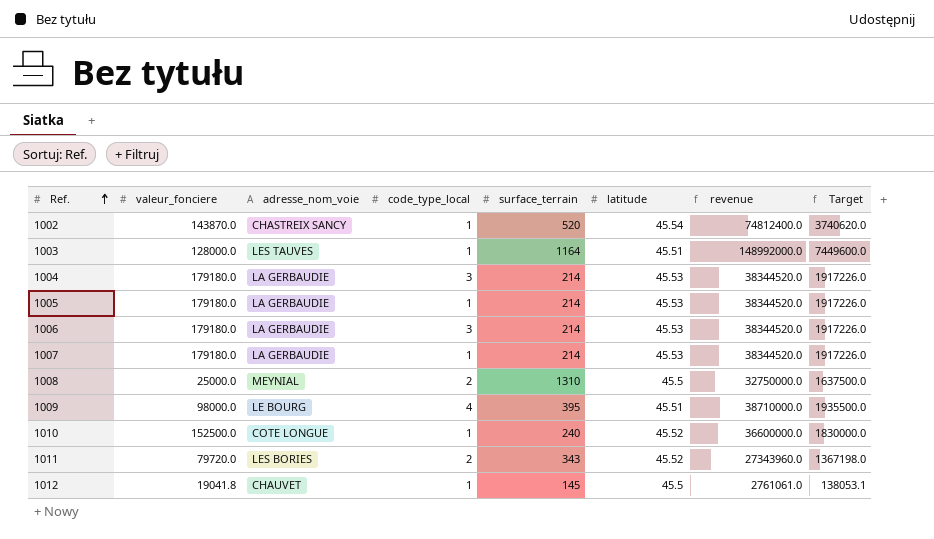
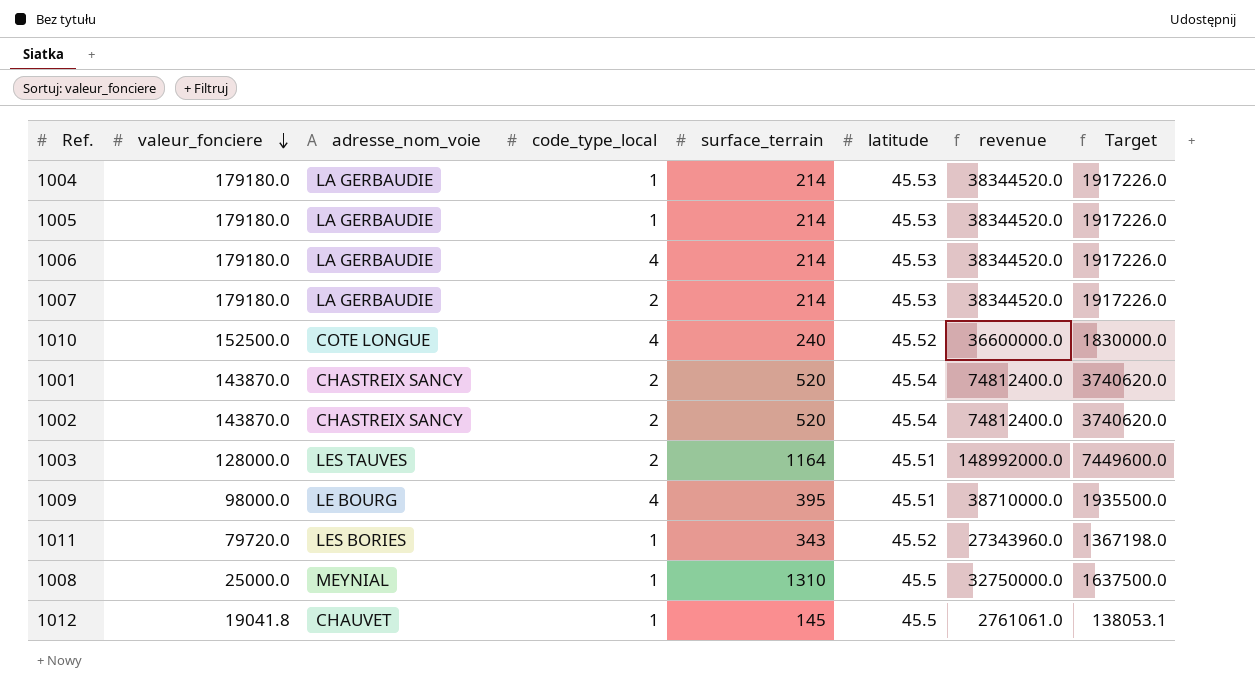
row order: Ref. ascending -> valeur_fonciere descending
1004 | code_type_local: 3 -> 1
1006 | code_type_local: 3 -> 4
1007 | code_type_local: 1 -> 2
1010 | code_type_local: 1 -> 4
row 1001: none -> 143870.0 | CHASTREIX SANCY | 2 | 520 | 45.54 | 74812400.0 | 3740620.0
1002 | code_type_local: 1 -> 2
1003 | code_type_local: 1 -> 2
1011 | code_type_local: 2 -> 1
1008 | code_type_local: 2 -> 1

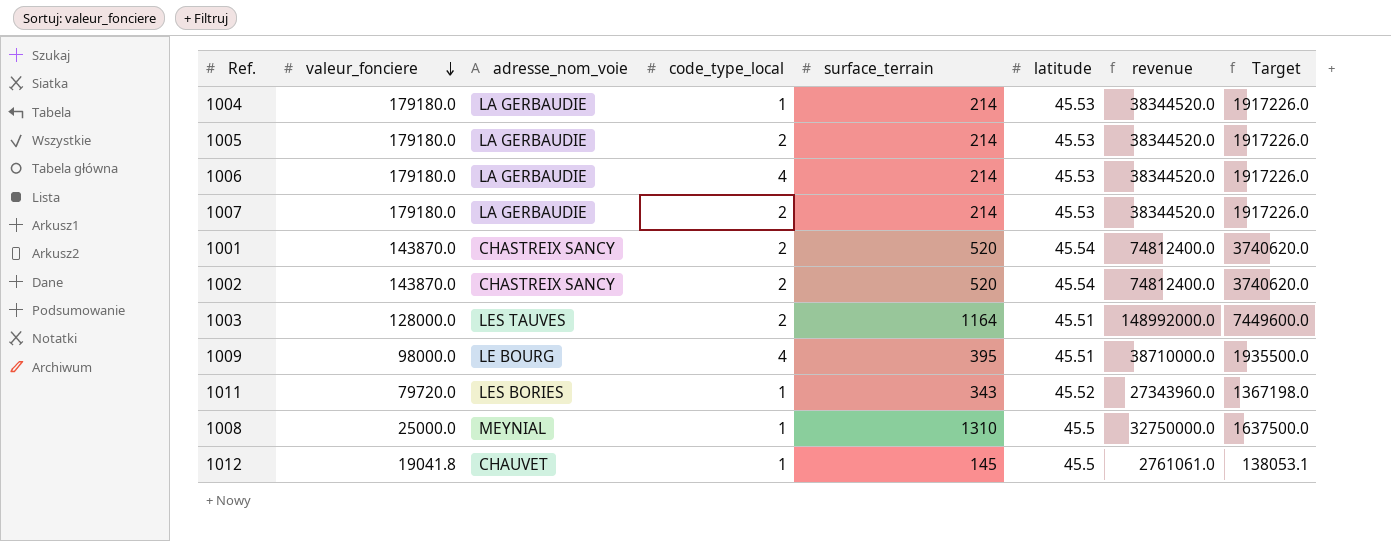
row 1010: 152500.0 | COTE LONGUE | 4 | 240 | 45.52 | 36600000.0 | 1830000.0 -> none
1005 | code_type_local: 1 -> 2

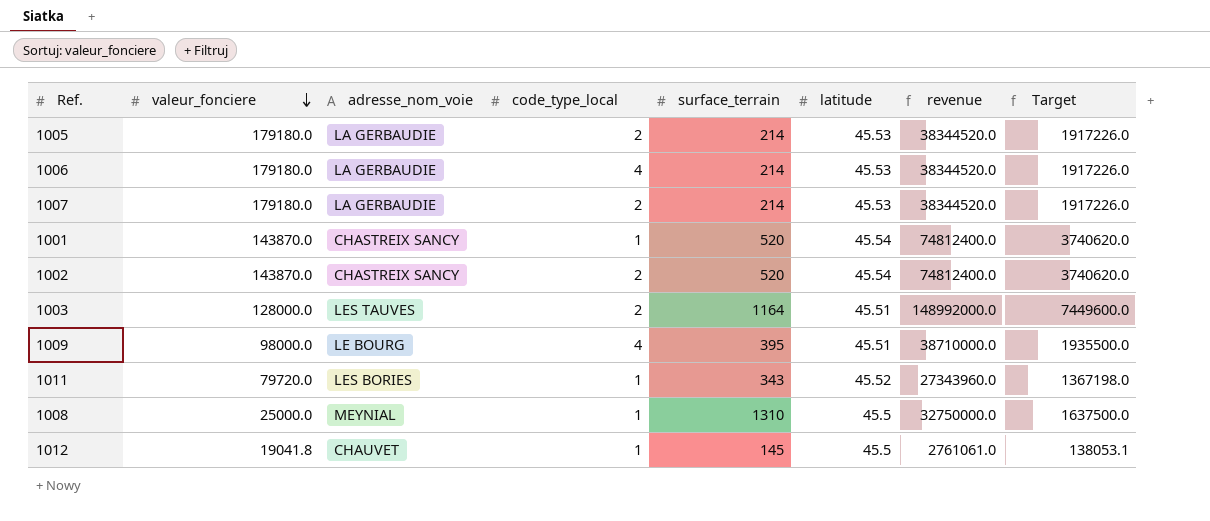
row 1004: 179180.0 | LA GERBAUDIE | 1 | 214 | 45.53 | 38344520.0 | 1917226.0 -> none
1001 | code_type_local: 2 -> 1

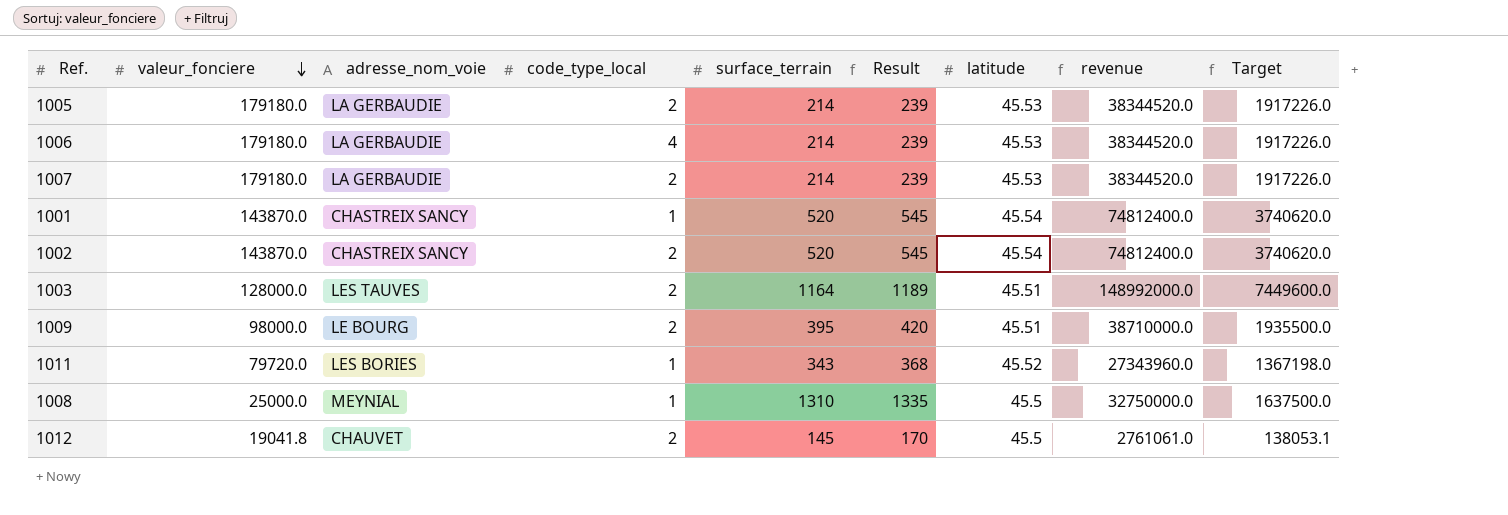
column Result | formula: none -> [surface_terrain] + 25
1009 | code_type_local: 4 -> 2
1012 | code_type_local: 1 -> 2

